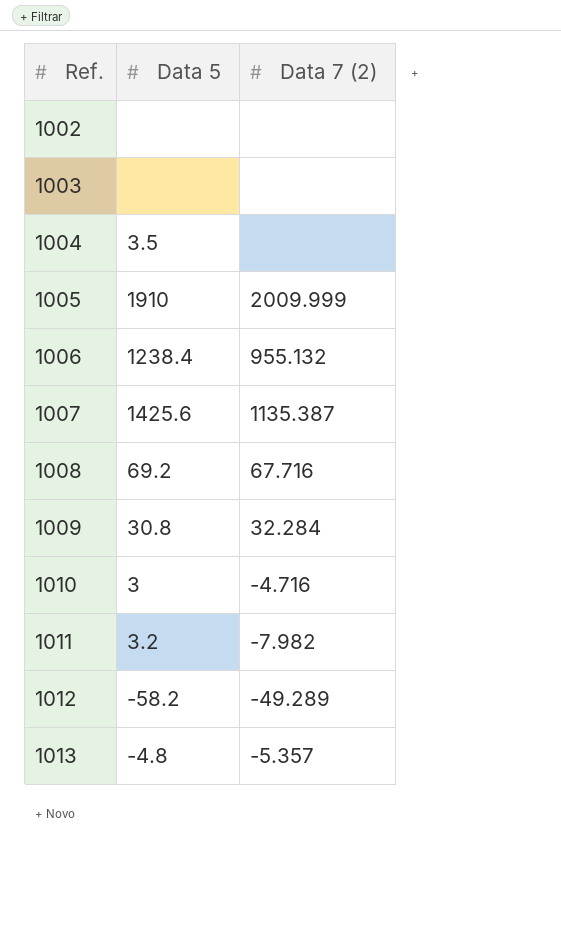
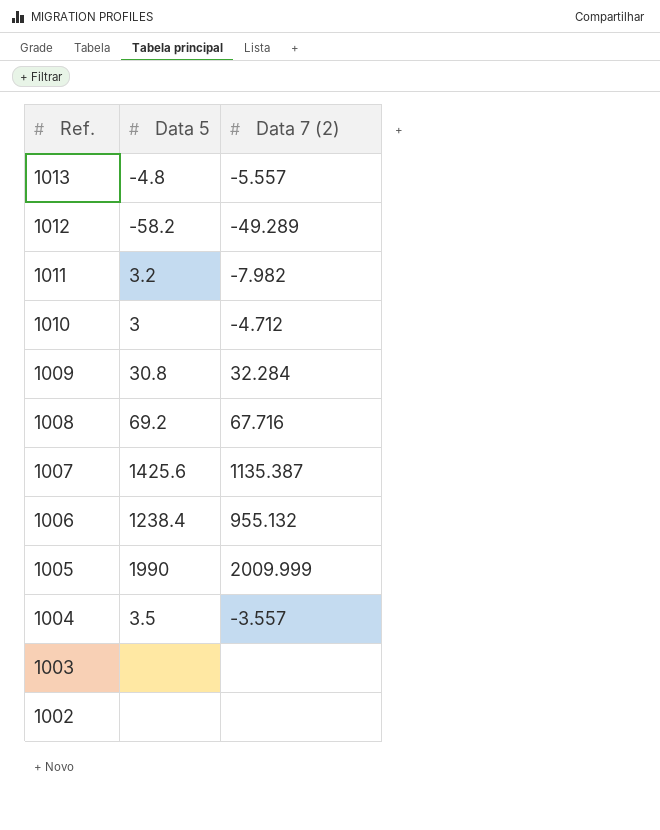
row order: Ref. ascending -> Ref. descending
1013 | Data 7 (2): -5.357 -> -5.557
1010 | Data 7 (2): -4.716 -> -4.712
1005 | Data 5: 1910 -> 1990
1004 | Data 7 (2): none -> -3.557

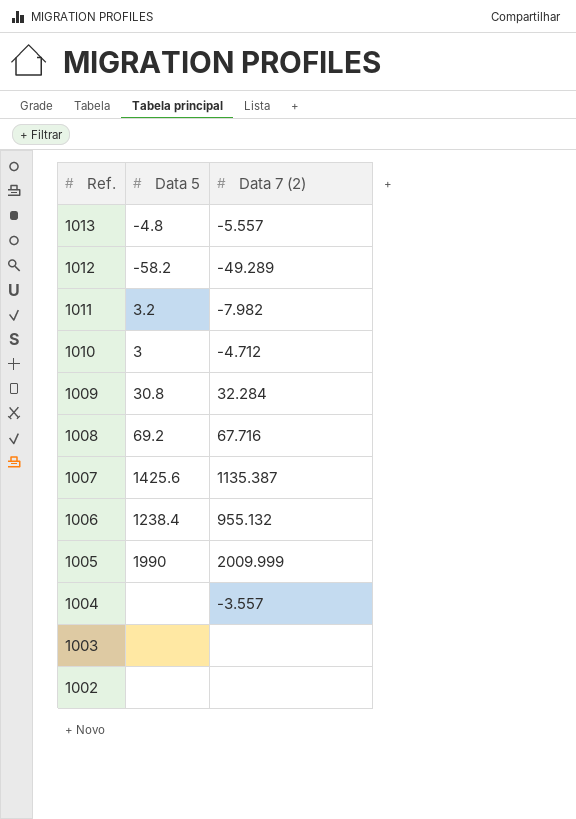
1004 | Data 5: 3.5 -> none

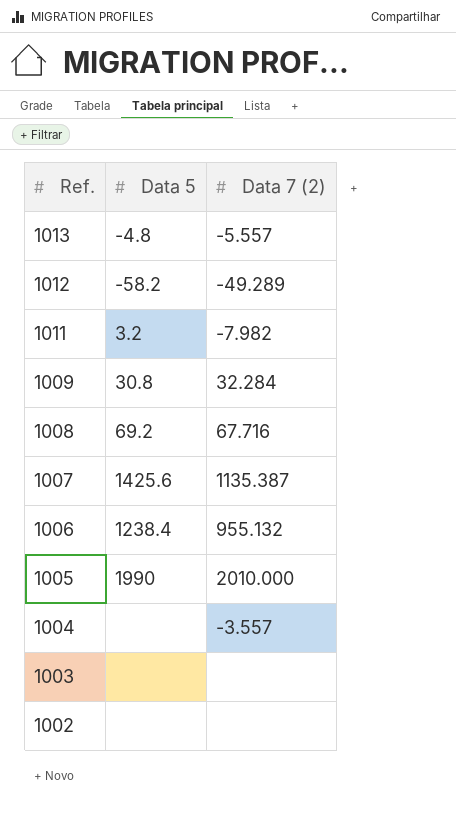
row 1010: 3 | -4.712 -> none
1005 | Data 7 (2): 2009.999 -> 2010.000

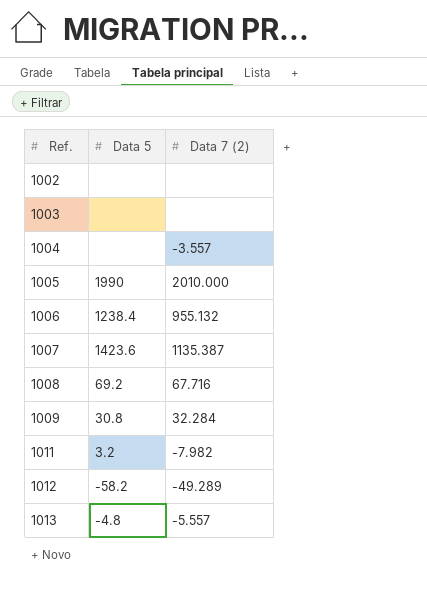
row order: Ref. descending -> Ref. ascending
1007 | Data 5: 1425.6 -> 1423.6

